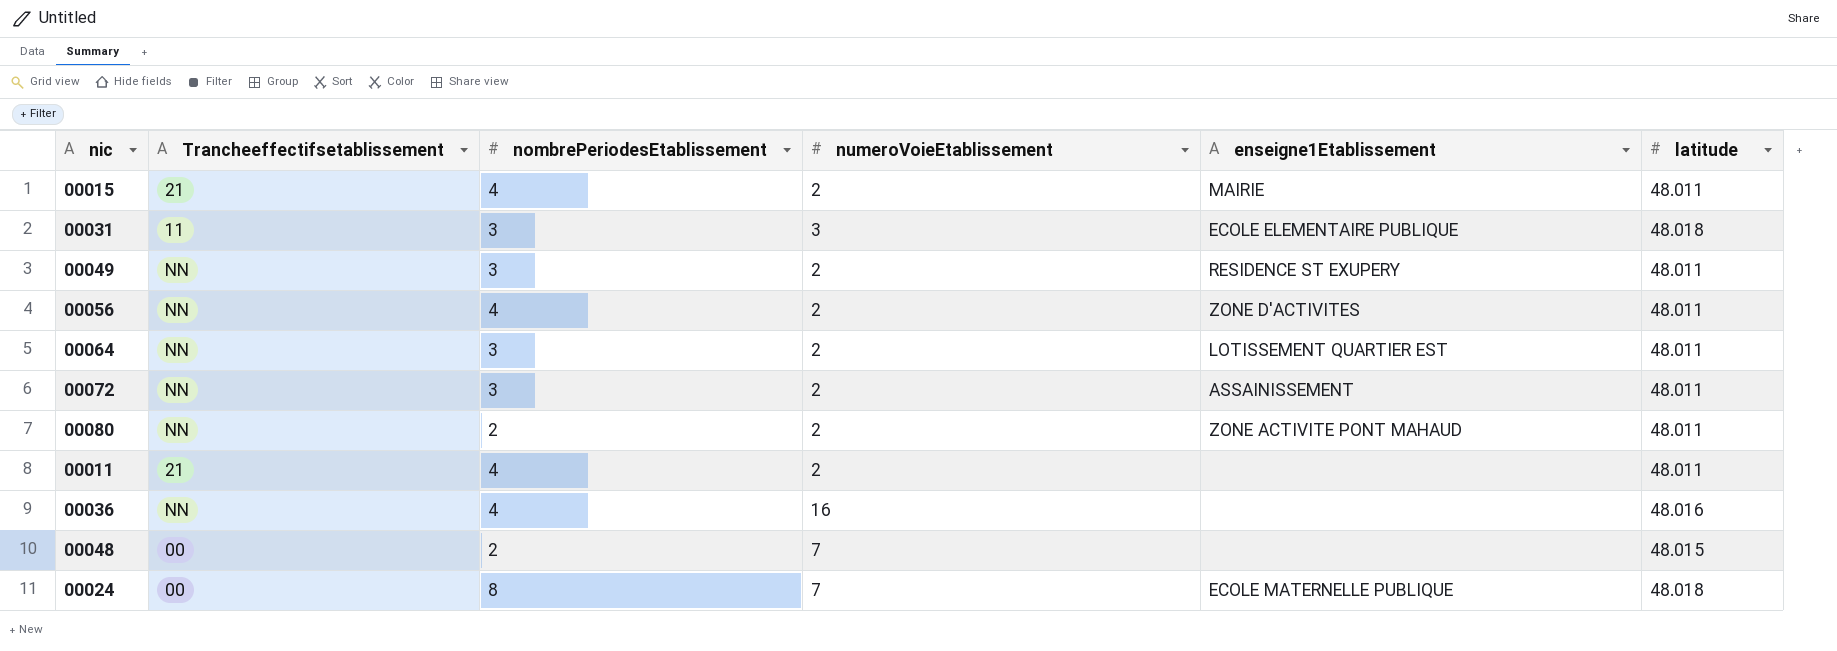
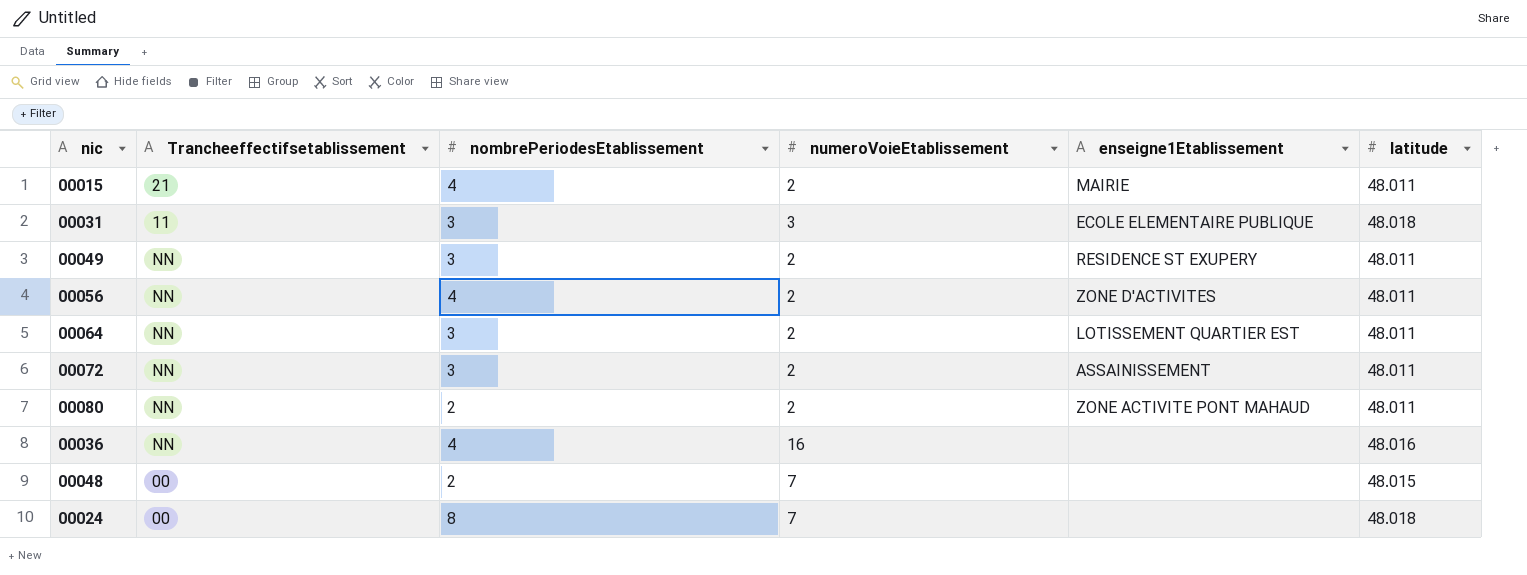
row 00011: 21 | 4 | 2 | none | 48.011 -> none
00024 | enseigne1Etablissement: ECOLE MATERNELLE PUBLIQUE -> none

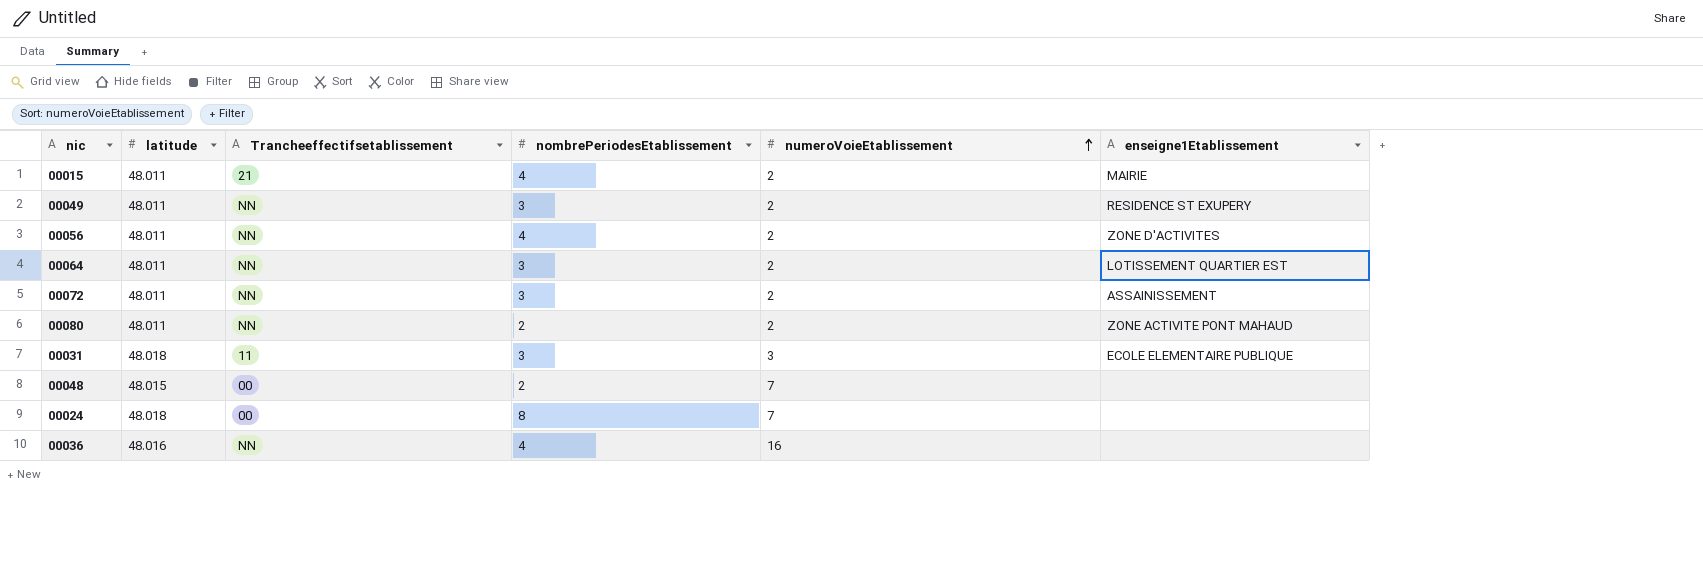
row order: none -> numeroVoieEtablissement ascending
column latitude | position: 6 -> 2

